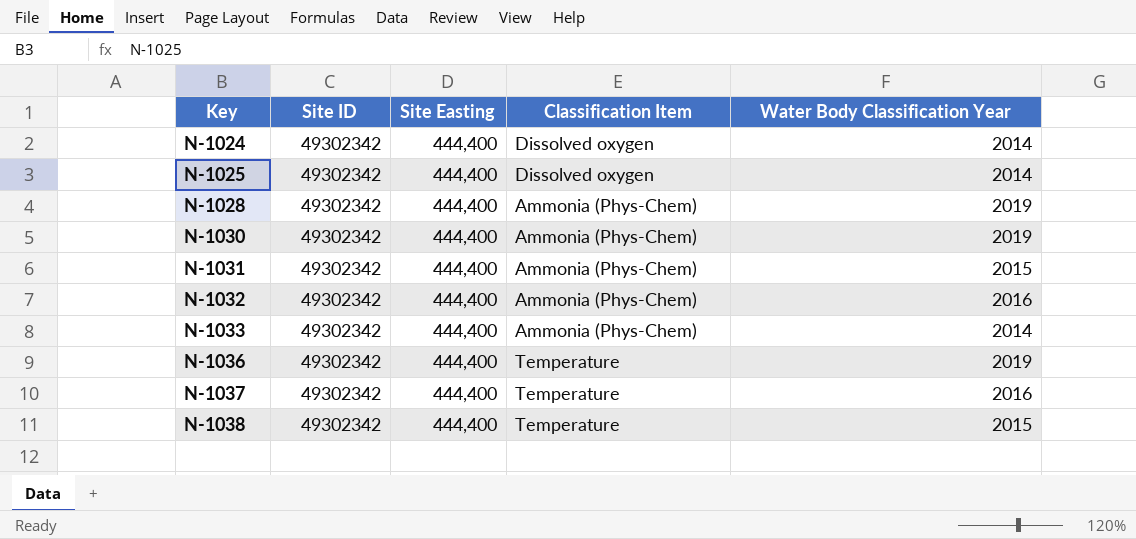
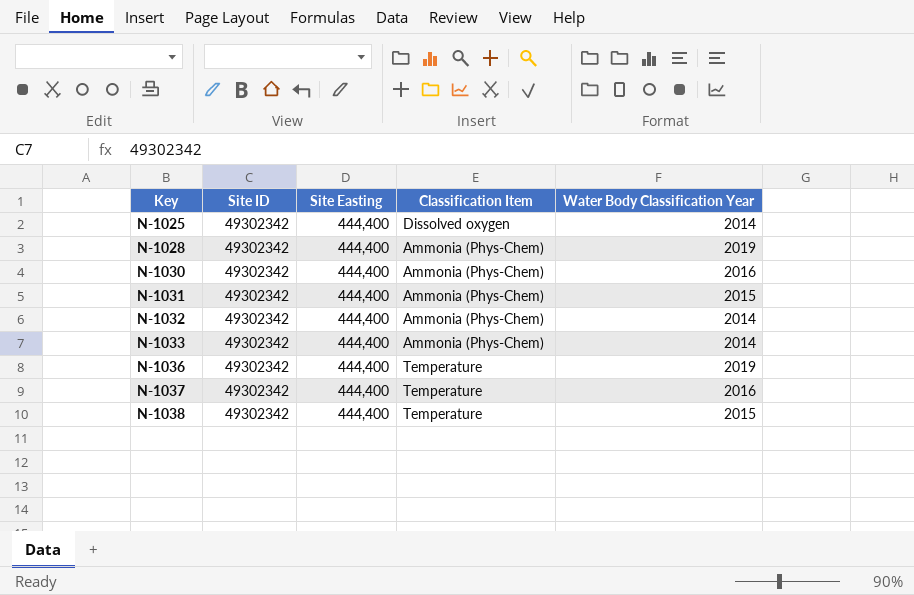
row N-1024: 49302342 | 444,400 | Dissolved oxygen | 2014 -> none
N-1030 | Water Body Classification Year: 2019 -> 2016
N-1032 | Water Body Classification Year: 2016 -> 2014

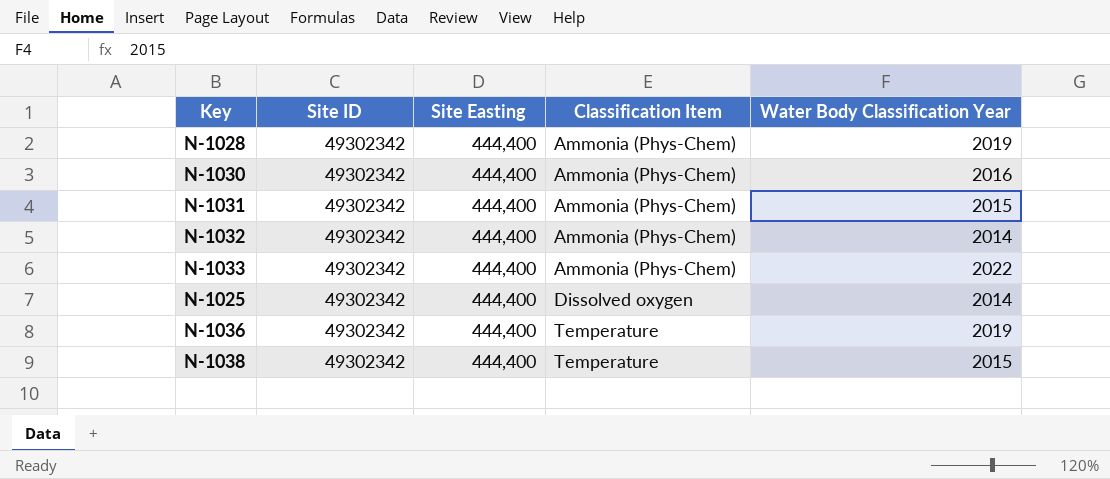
row order: Key ascending -> Classification Item ascending
row N-1037: 49302342 | 444,400 | Temperature | 2016 -> none
N-1033 | Water Body Classification Year: 2014 -> 2022

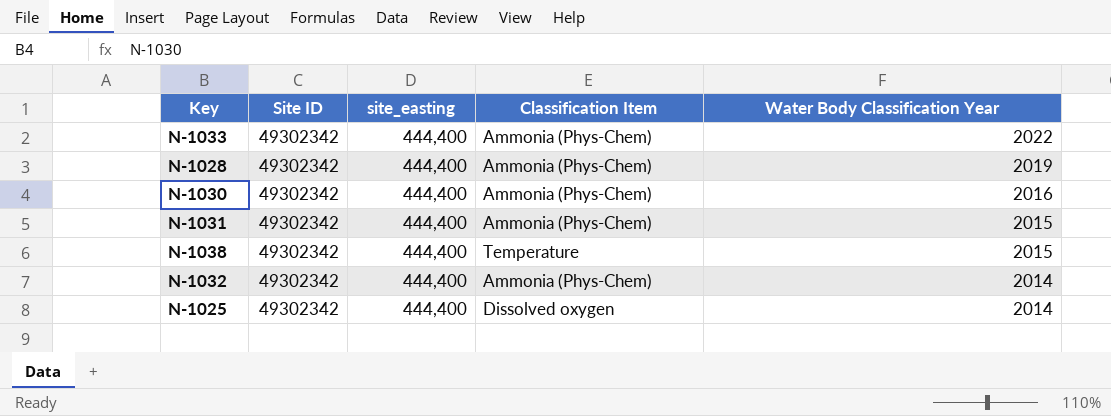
row order: Classification Item ascending -> Water Body Classification Year descending
column name: Site Easting -> site_easting
row N-1036: 49302342 | 444,400 | Temperature | 2019 -> none

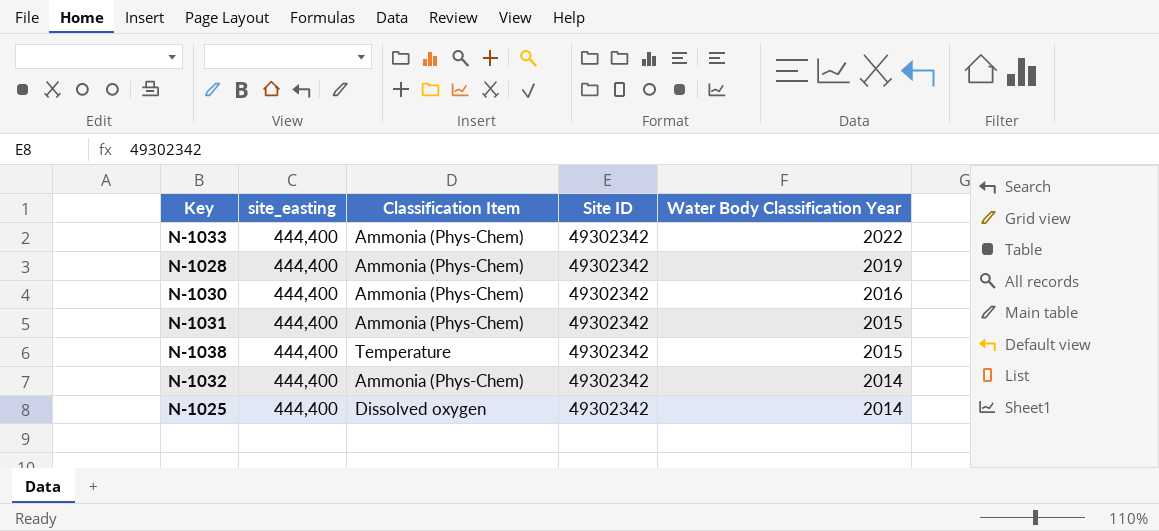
column Site ID | position: 2 -> 4

